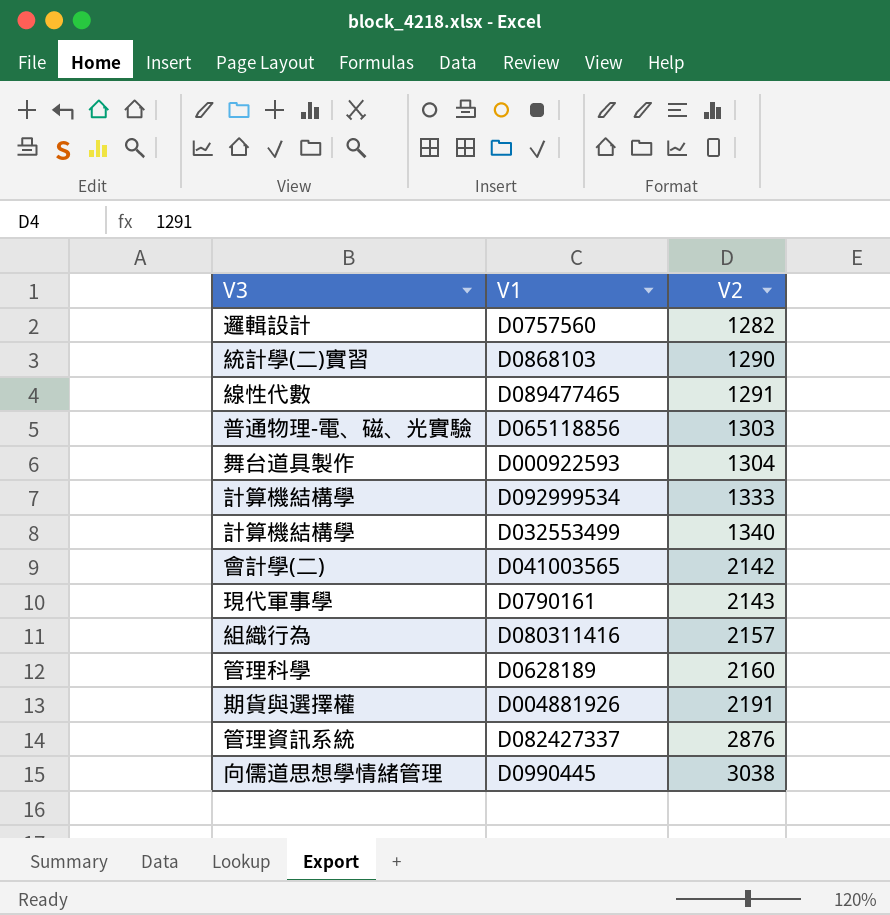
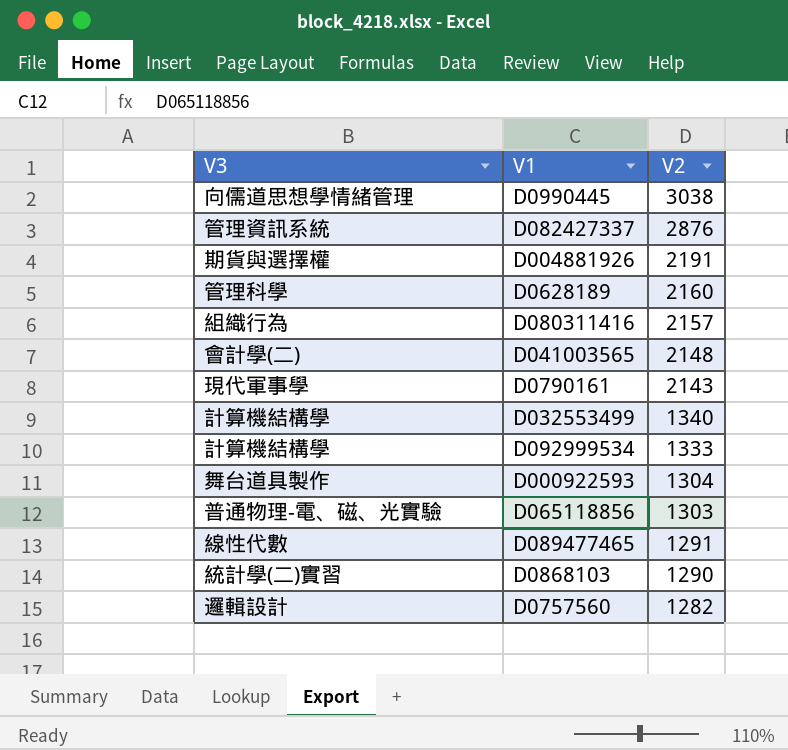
row order: V2 ascending -> V2 descending
D041003565 | V2: 2142 -> 2148

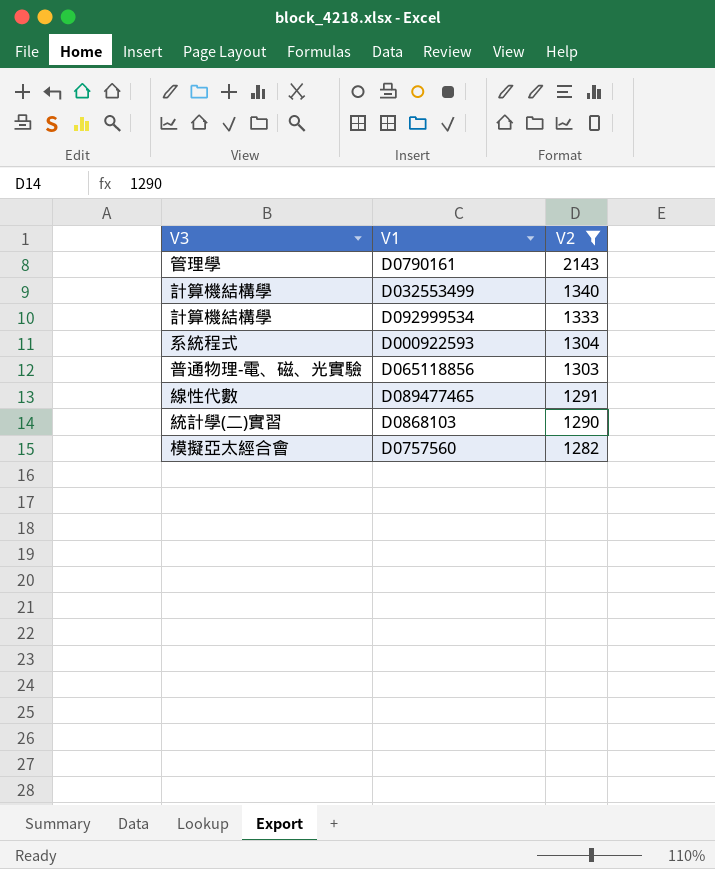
filter: none -> V2 <= 2143
D0790161 | V3: 現代軍事學 -> 管理學
D000922593 | V3: 舞台道具製作 -> 系統程式
D0757560 | V3: 邏輯設計 -> 模擬亞太經合會

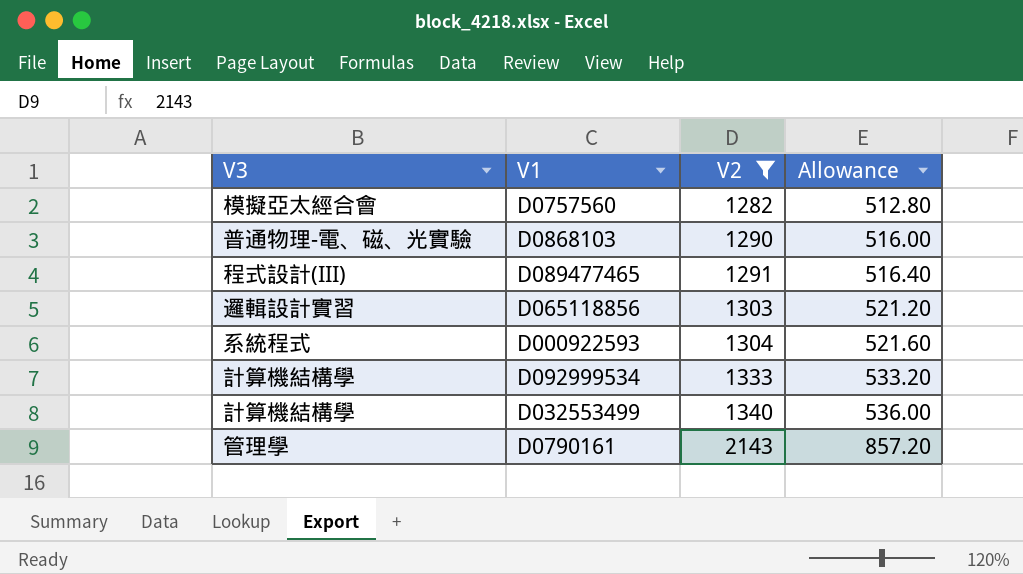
row order: V2 descending -> V2 ascending
column Allowance | formula: none -> [V2] * 0.4
D0868103 | V3: 統計學(二)實習 -> 普通物理-電、磁、光實驗
D089477465 | V3: 線性代數 -> 程式設計(III)
D065118856 | V3: 普通物理-電、磁、光實驗 -> 邏輯設計實習

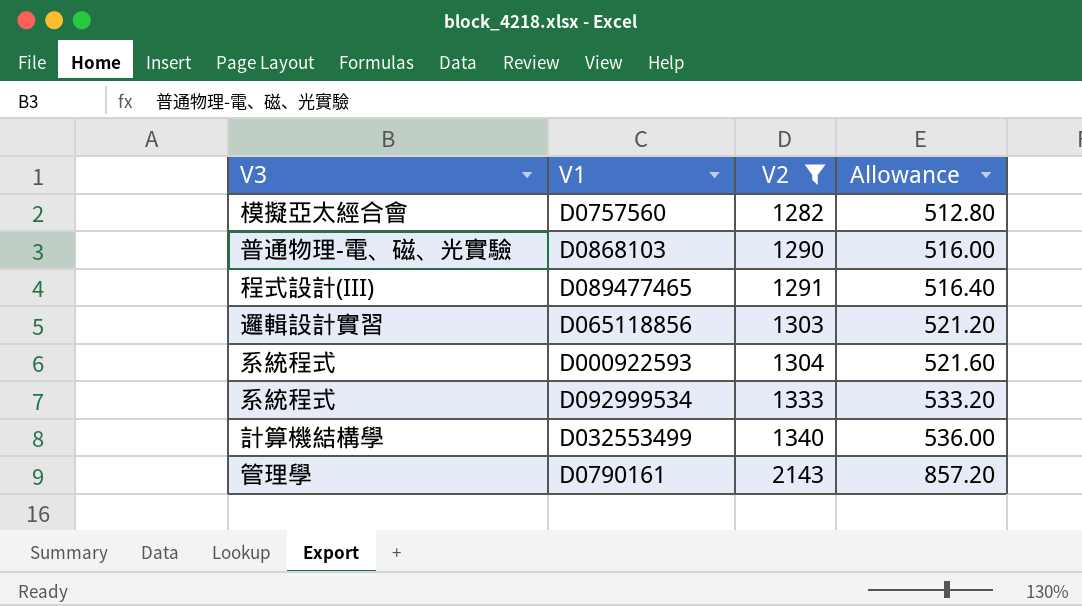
D092999534 | V3: 計算機結構學 -> 系統程式

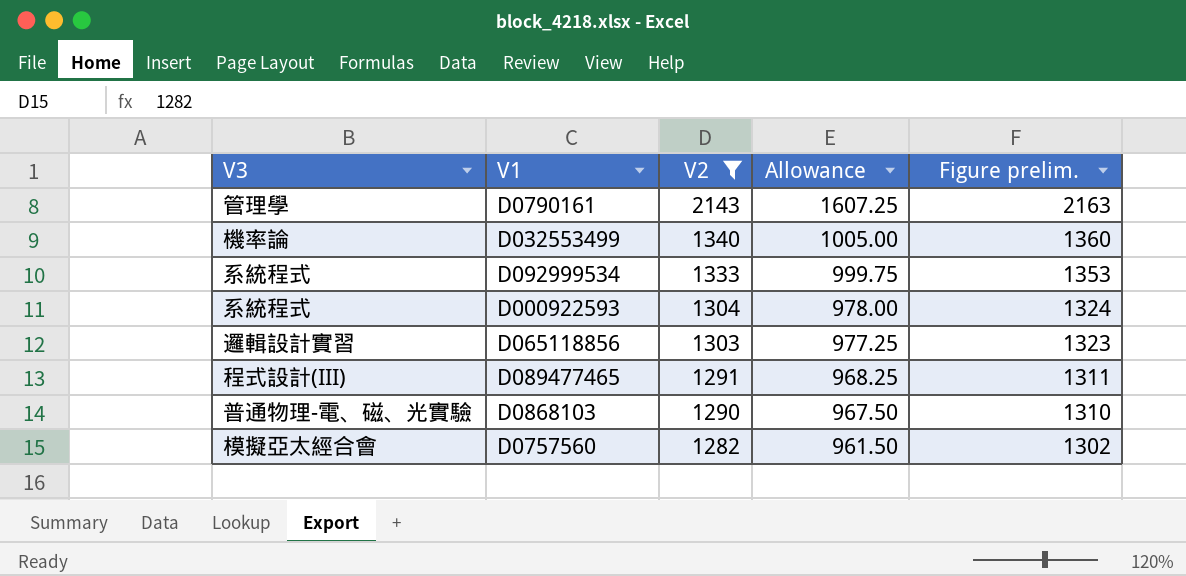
row order: V2 ascending -> V2 descending
column Allowance | formula: [V2] * 0.4 -> [V2] * 0.75
column Figure prelim. | formula: none -> [V2] + 20
D032553499 | V3: 計算機結構學 -> 機率論

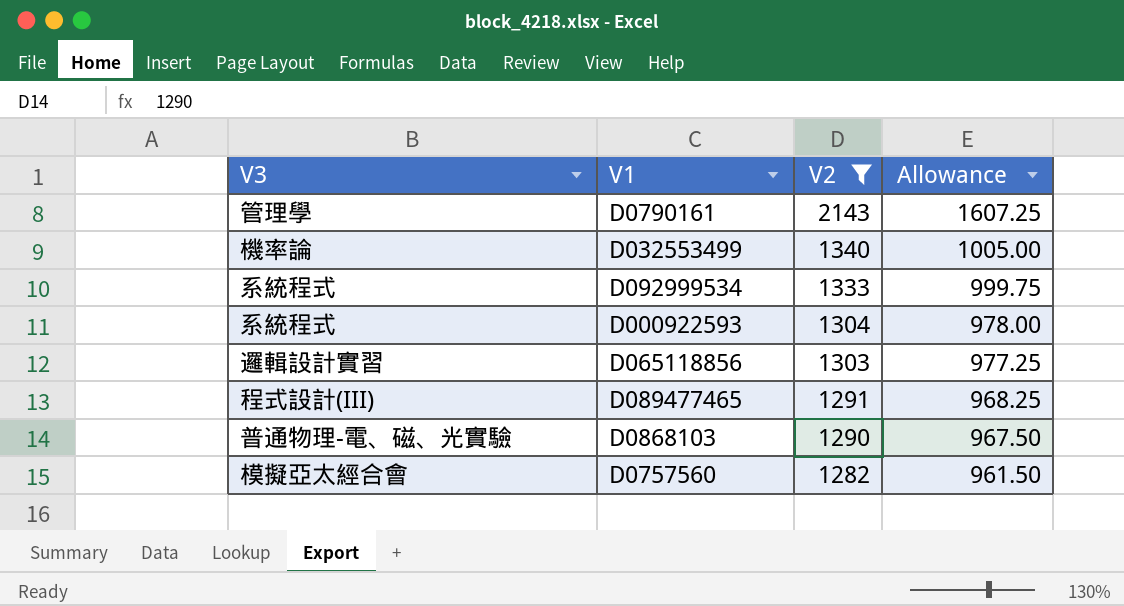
column Figure prelim. | formula: [V2] + 20 -> none

